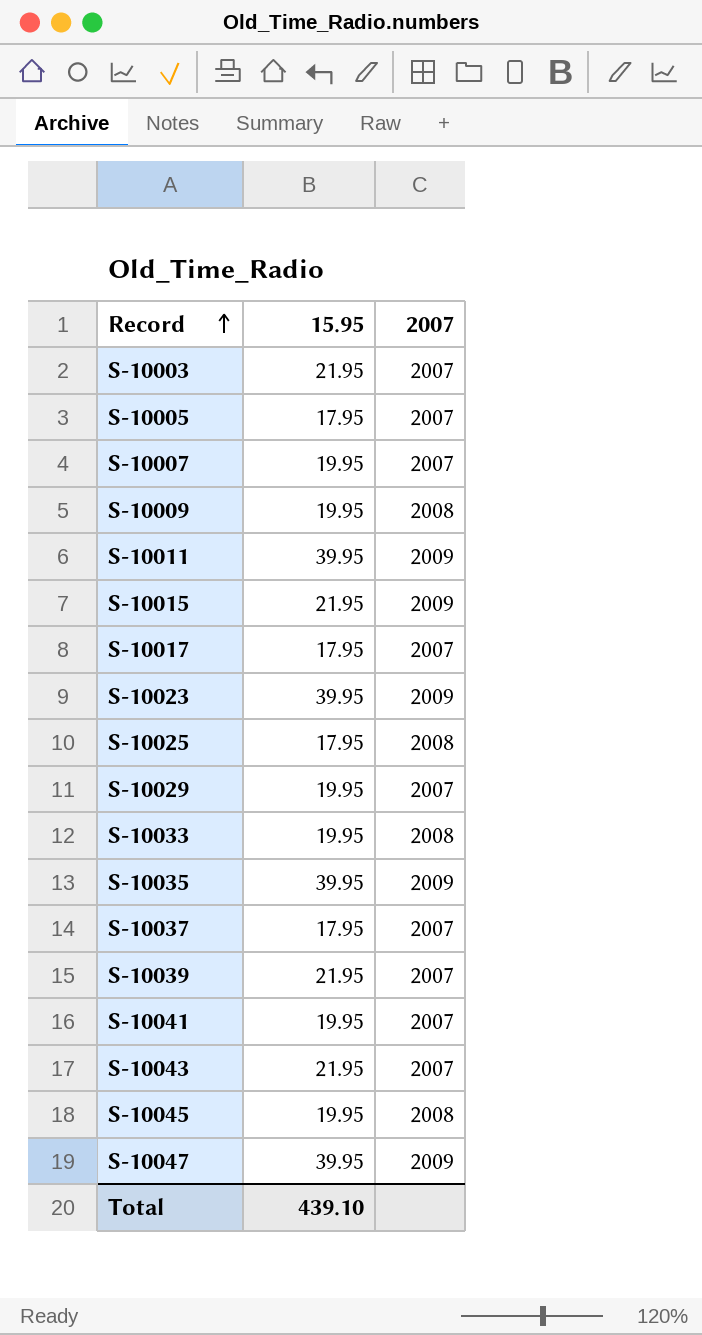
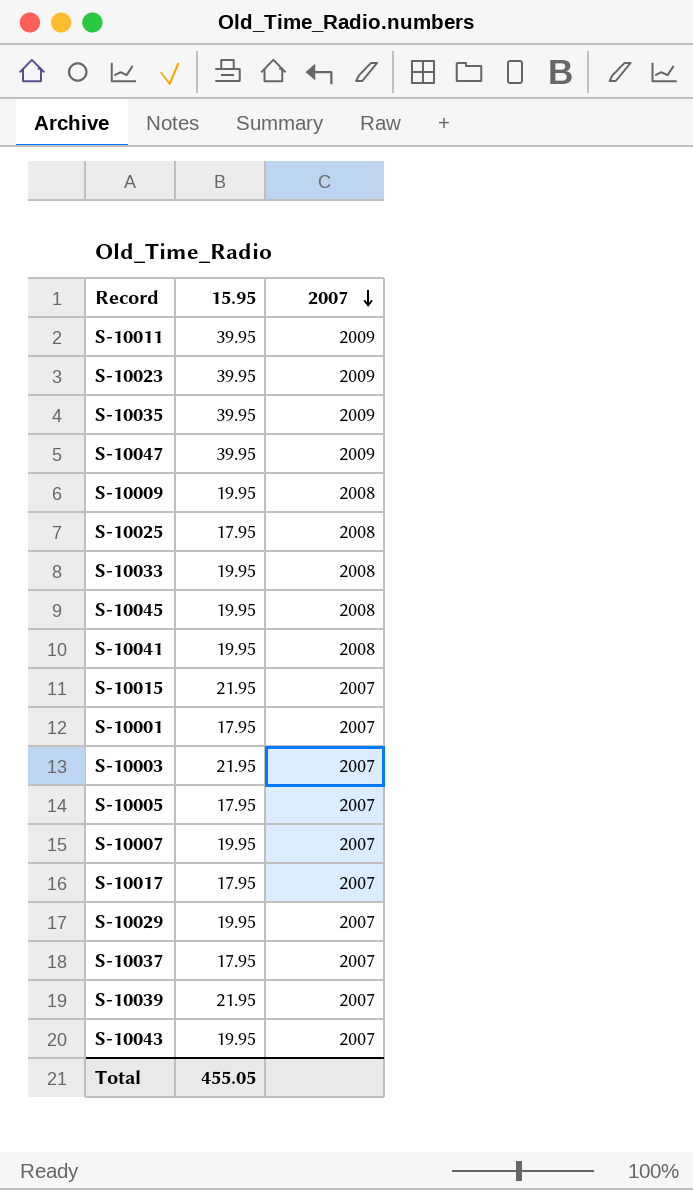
row order: Record ascending -> 2007 descending
S-10041 | 2007: 2007 -> 2008
S-10015 | 2007: 2009 -> 2007
row S-10001: none -> 17.95 | 2007
S-10043 | 15.95: 21.95 -> 19.95
Total | 15.95: 439.10 -> 455.05

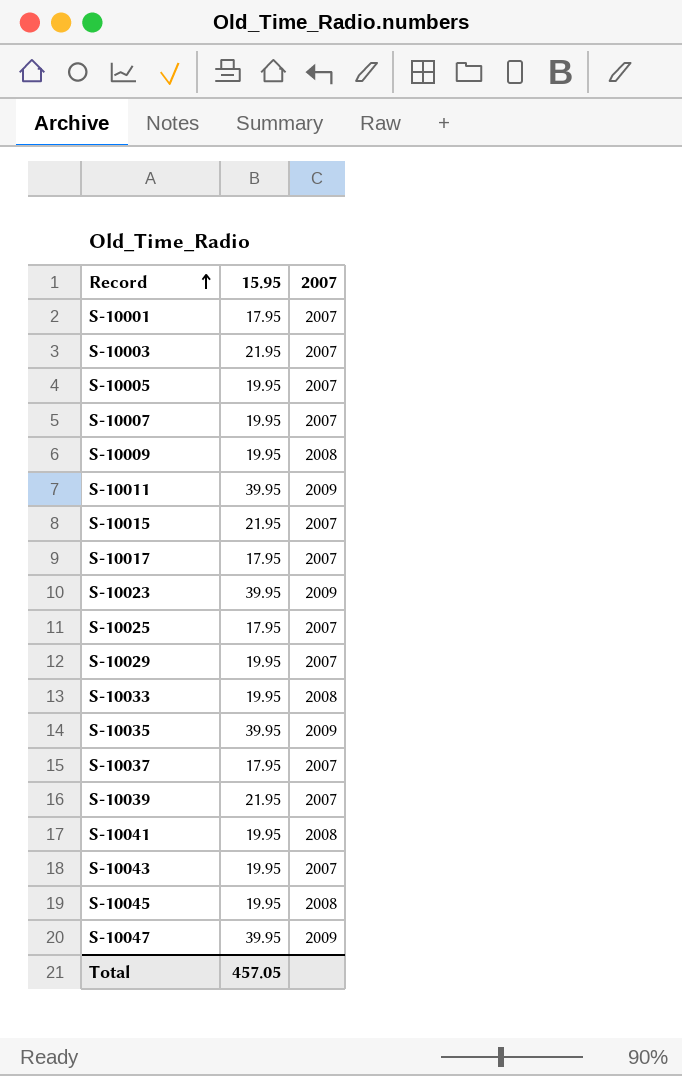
row order: 2007 descending -> Record ascending
S-10005 | 15.95: 17.95 -> 19.95
S-10025 | 2007: 2008 -> 2007
Total | 15.95: 455.05 -> 457.05

